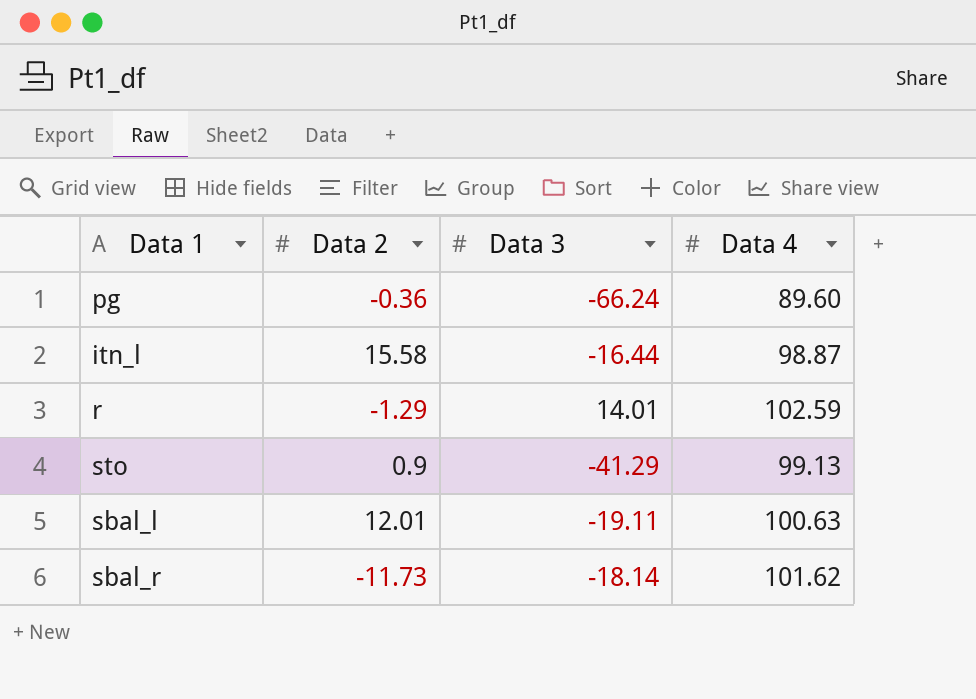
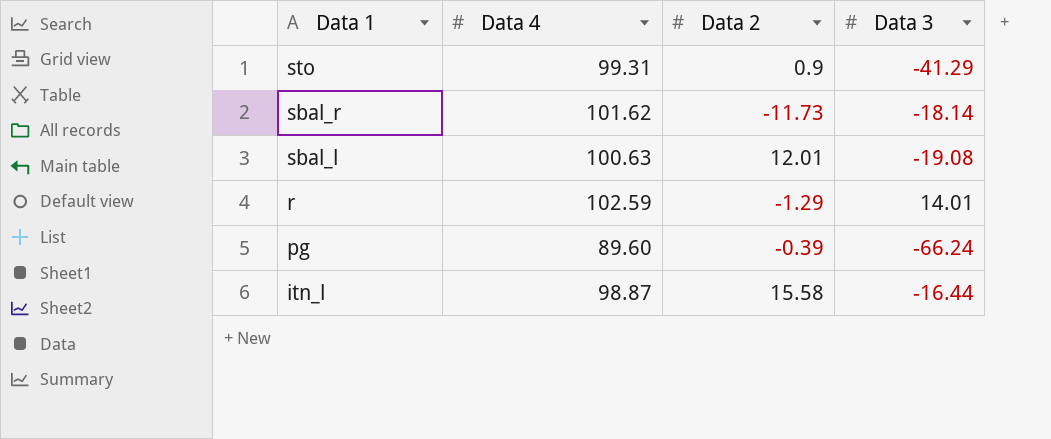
row order: none -> Data 1 descending
column Data 4 | position: 4 -> 2
sto | Data 4: 99.13 -> 99.31
sbal_l | Data 3: -19.11 -> -19.08
pg | Data 2: -0.36 -> -0.39

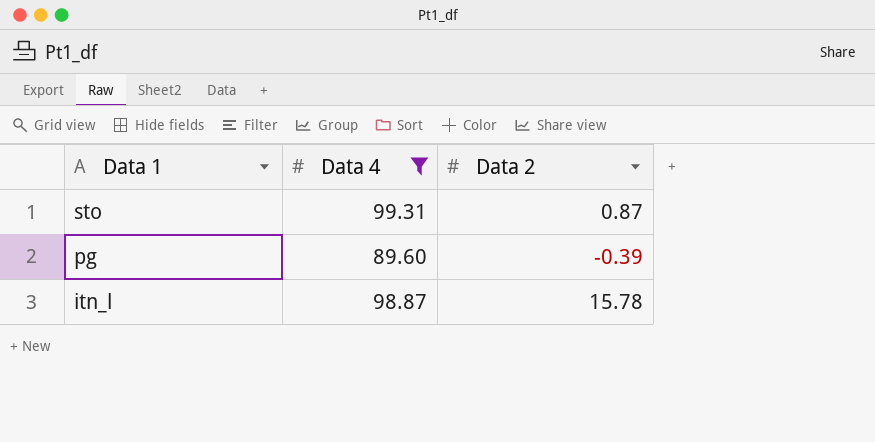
filter: none -> Data 4 <= 99.31
column Data 3 | position: 4 -> none
sto | Data 2: 0.9 -> 0.87
itn_l | Data 2: 15.58 -> 15.78

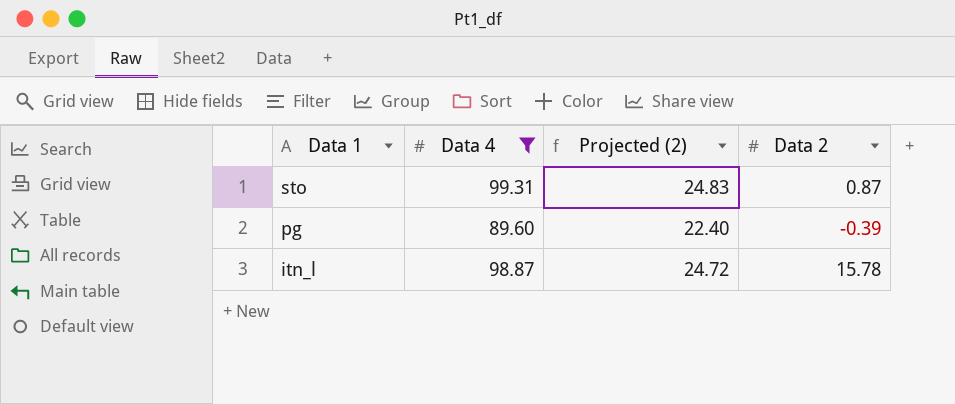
column Projected (2) | formula: none -> [Data 4] * 0.25

